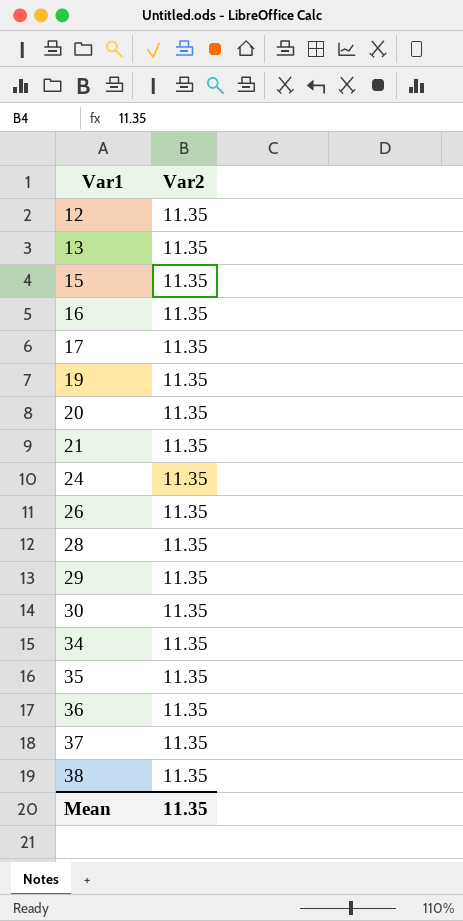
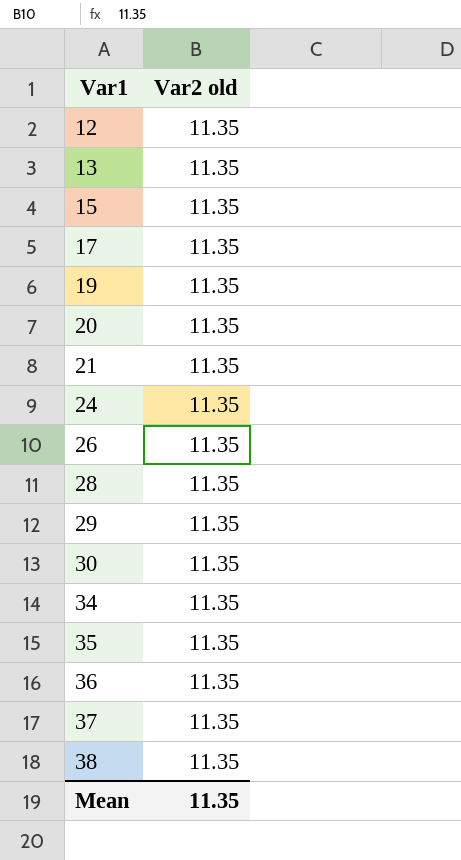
column name: Var2 -> Var2 old
row 16: 11.35 -> none

